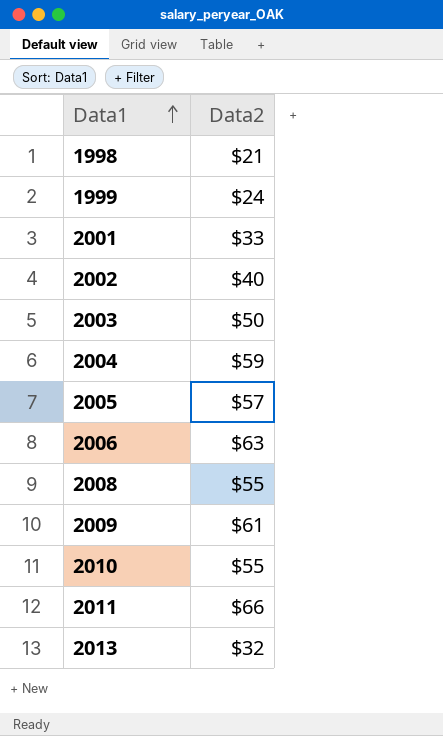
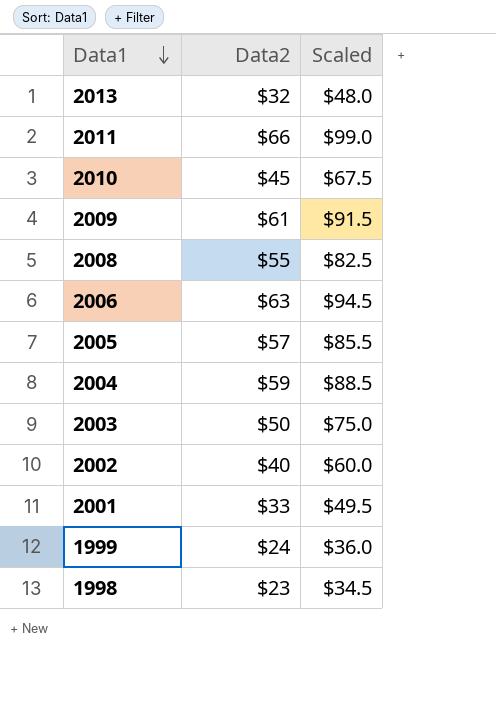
row order: Data1 ascending -> Data1 descending
column Scaled | formula: none -> [Data2] * 1.5
2010 | Data2: $55 -> $45
1998 | Data2: $21 -> $23

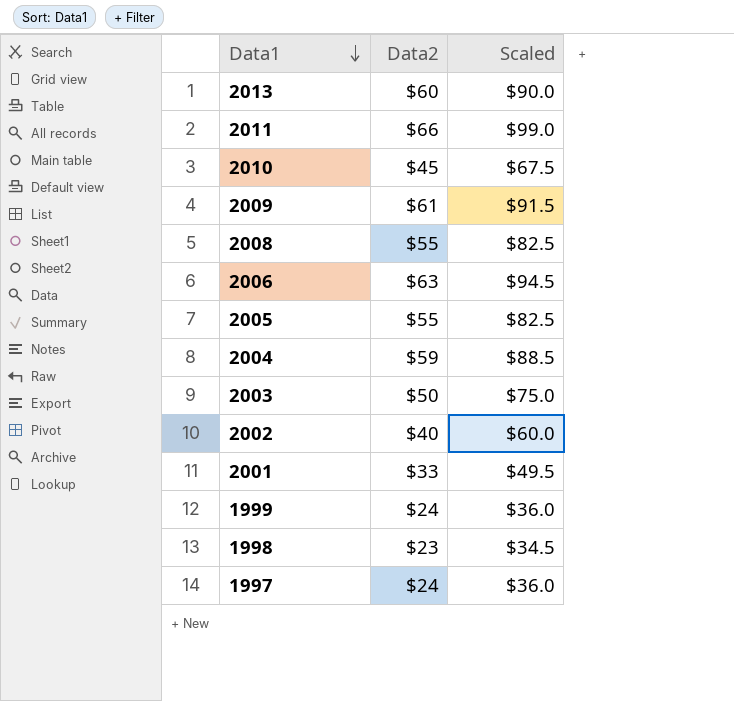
2013 | Data2: $32 -> $60
2013 | Scaled: $48.0 -> $90.0
2005 | Data2: $57 -> $55
2005 | Scaled: $85.5 -> $82.5
row 1997: none -> $24 | $36.0

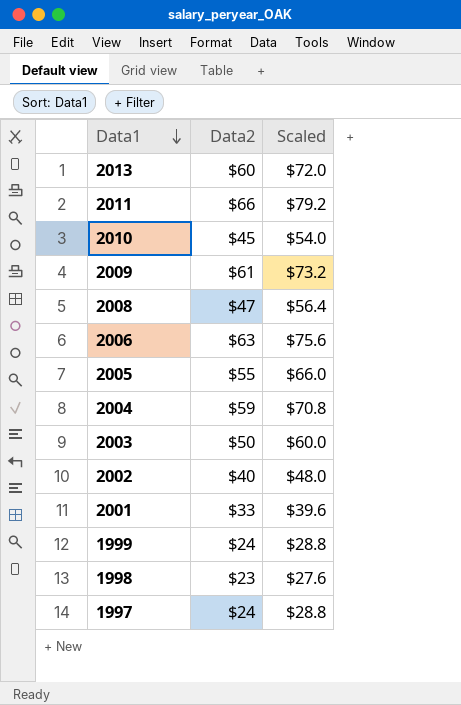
column Scaled | formula: [Data2] * 1.5 -> [Data2] * 1.2
2008 | Data2: $55 -> $47

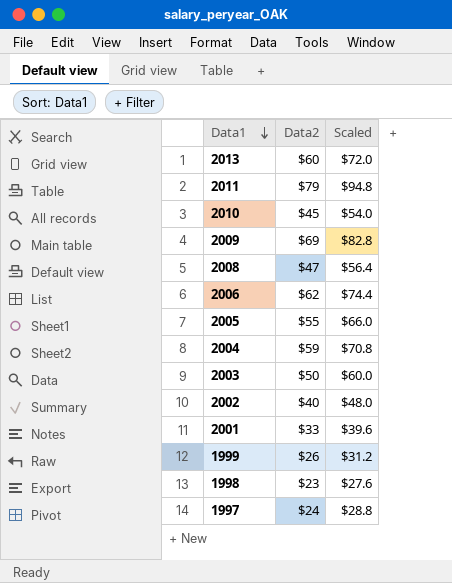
2011 | Data2: $66 -> $79
2011 | Scaled: $79.2 -> $94.8
2009 | Data2: $61 -> $69
2009 | Scaled: $73.2 -> $82.8
2006 | Data2: $63 -> $62
2006 | Scaled: $75.6 -> $74.4
1999 | Data2: $24 -> $26
1999 | Scaled: $28.8 -> $31.2

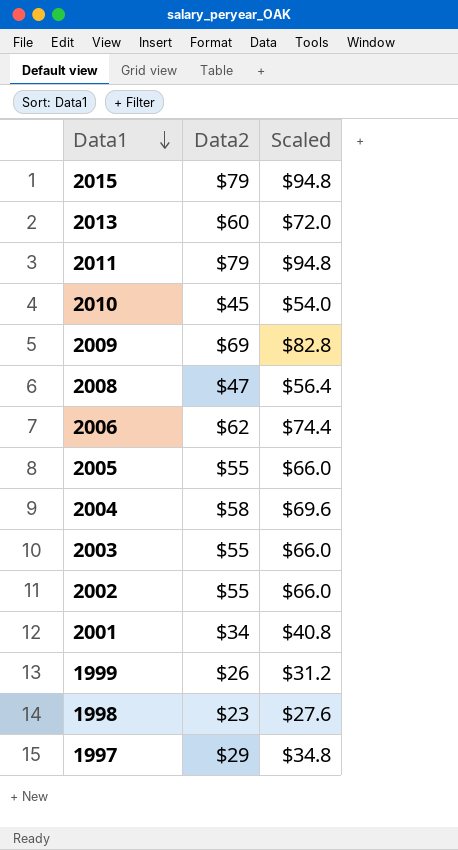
row 2015: none -> $79 | $94.8
2004 | Data2: $59 -> $58
2004 | Scaled: $70.8 -> $69.6
2003 | Data2: $50 -> $55
2003 | Scaled: $60.0 -> $66.0
2002 | Data2: $40 -> $55
2002 | Scaled: $48.0 -> $66.0
2001 | Data2: $33 -> $34
2001 | Scaled: $39.6 -> $40.8
1997 | Data2: $24 -> $29
1997 | Scaled: $28.8 -> $34.8

